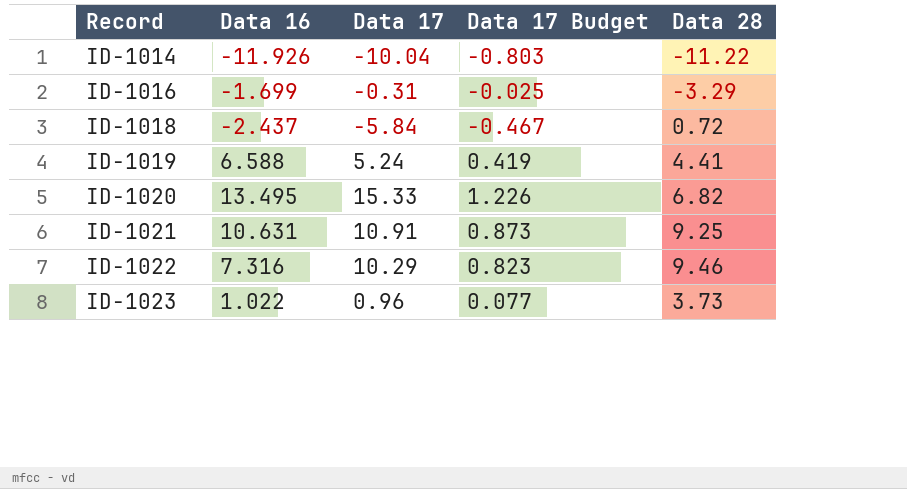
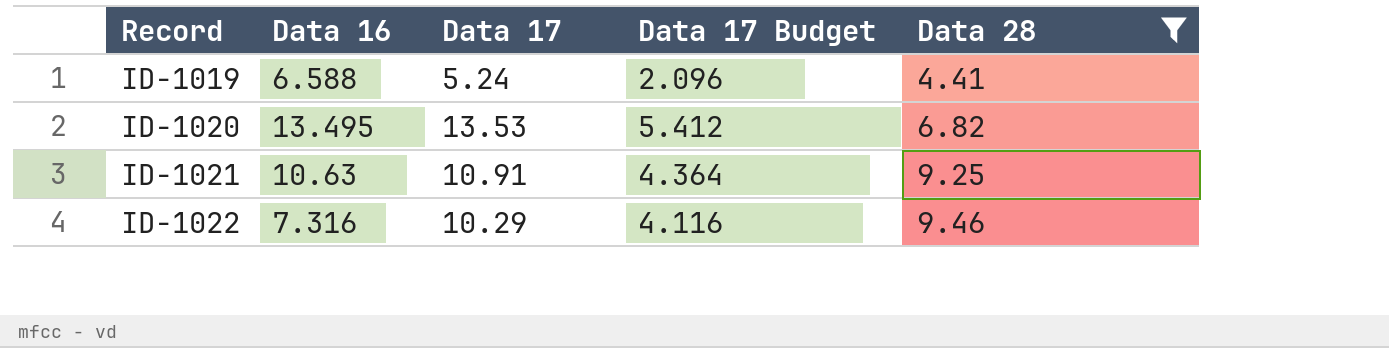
filter: none -> Data 28 >= 4.41
column Data 17 Budget | formula: [Data 17] * 0.08 -> [Data 17] * 0.4
ID-1020 | Data 17: 15.33 -> 13.53
ID-1021 | Data 16: 10.631 -> 10.63

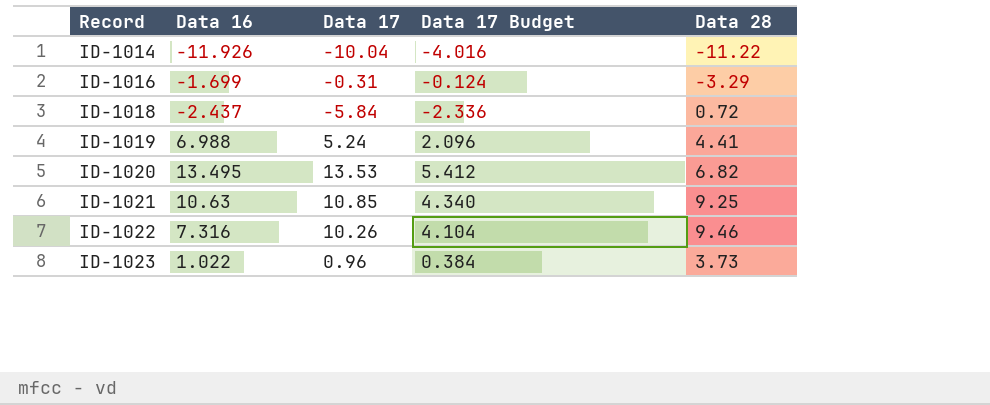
filter: Data 28 >= 4.41 -> none
ID-1019 | Data 16: 6.588 -> 6.988
ID-1021 | Data 17: 10.91 -> 10.85
ID-1021 | Data 17 Budget: 4.364 -> 4.340
ID-1022 | Data 17: 10.29 -> 10.26
ID-1022 | Data 17 Budget: 4.116 -> 4.104

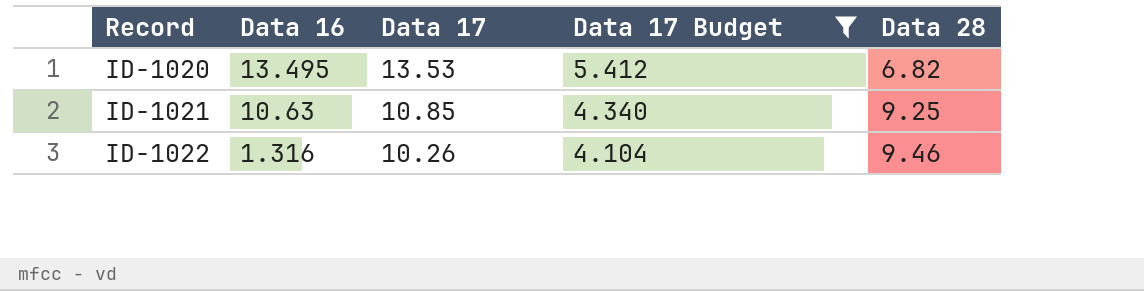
filter: none -> Data 17 Budget >= 4.104
ID-1022 | Data 16: 7.316 -> 1.316

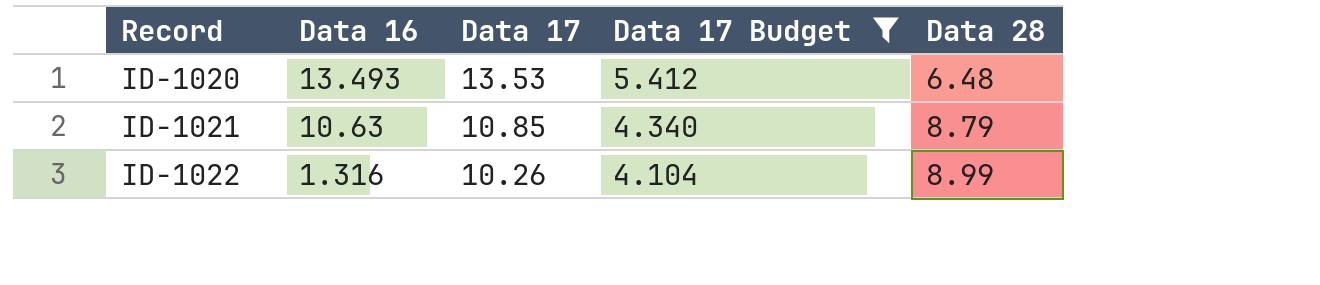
ID-1020 | Data 16: 13.495 -> 13.493
ID-1020 | Data 28: 6.82 -> 6.48
ID-1021 | Data 28: 9.25 -> 8.79
ID-1022 | Data 28: 9.46 -> 8.99

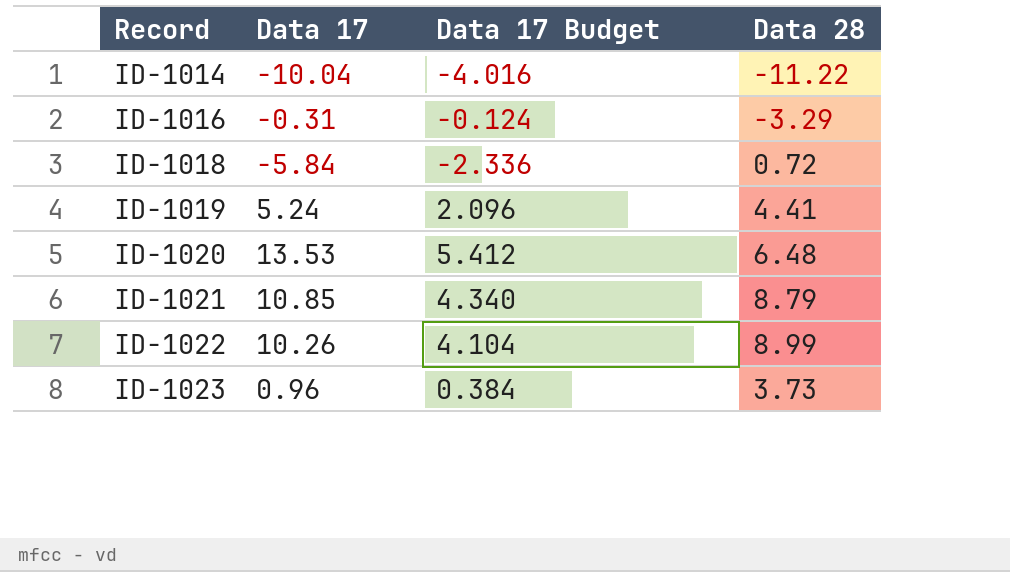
filter: Data 17 Budget >= 4.104 -> none
column Data 16 | position: 2 -> none

